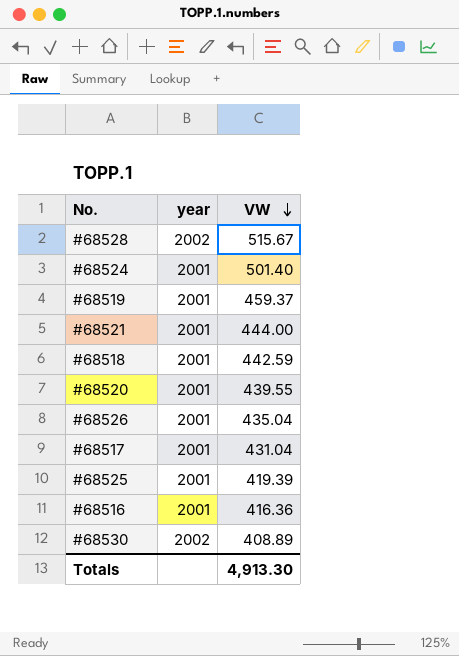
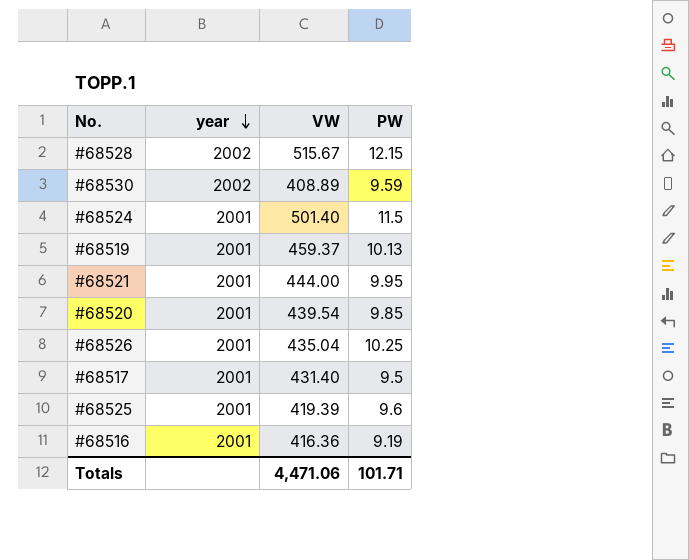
row order: VW descending -> year descending
column PW | position: none -> 4
row #68518: 2001 | 442.59 -> none
#68520 | VW: 439.55 -> 439.54
#68517 | VW: 431.04 -> 431.40
Totals | VW: 4,913.30 -> 4,471.06

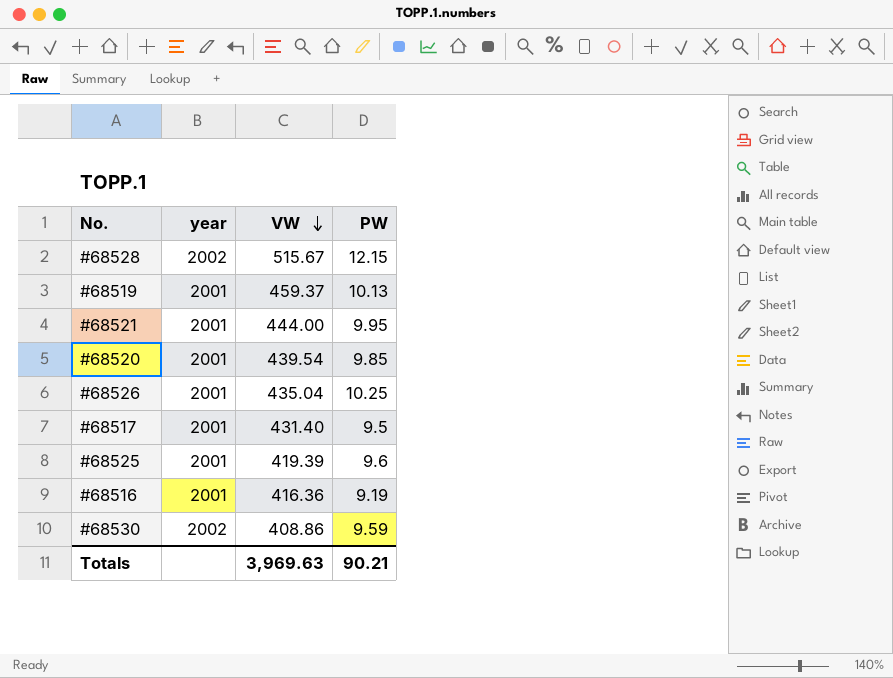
row order: year descending -> VW descending
row #68524: 2001 | 501.40 | 11.5 -> none
#68530 | VW: 408.89 -> 408.86
Totals | VW: 4,471.06 -> 3,969.63
Totals | PW: 101.71 -> 90.21

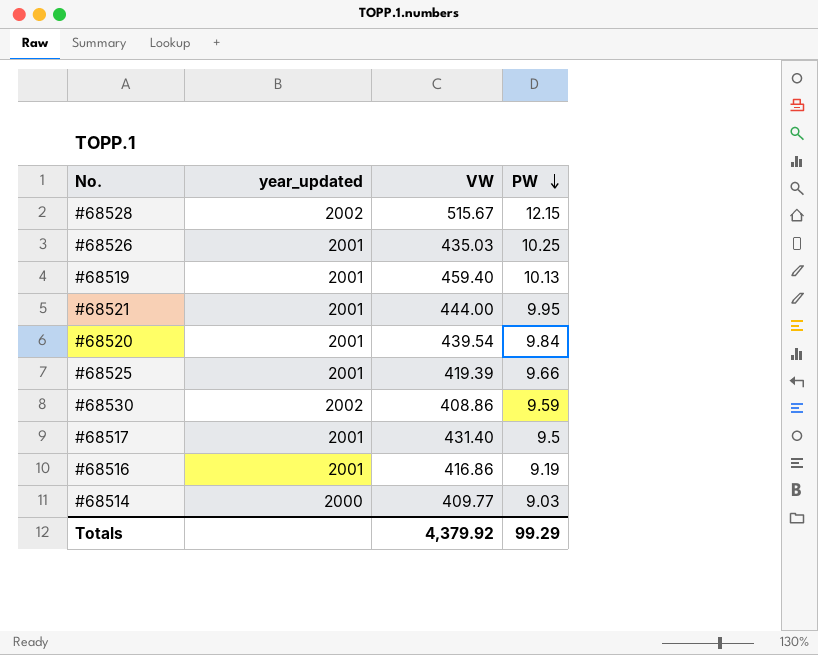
row order: VW descending -> PW descending
column name: year -> year_updated
#68526 | VW: 435.04 -> 435.03
#68519 | VW: 459.37 -> 459.40
#68520 | PW: 9.85 -> 9.84
#68525 | PW: 9.6 -> 9.66
#68516 | VW: 416.36 -> 416.86
row #68514: none -> 2000 | 409.77 | 9.03
Totals | VW: 3,969.63 -> 4,379.92
Totals | PW: 90.21 -> 99.29

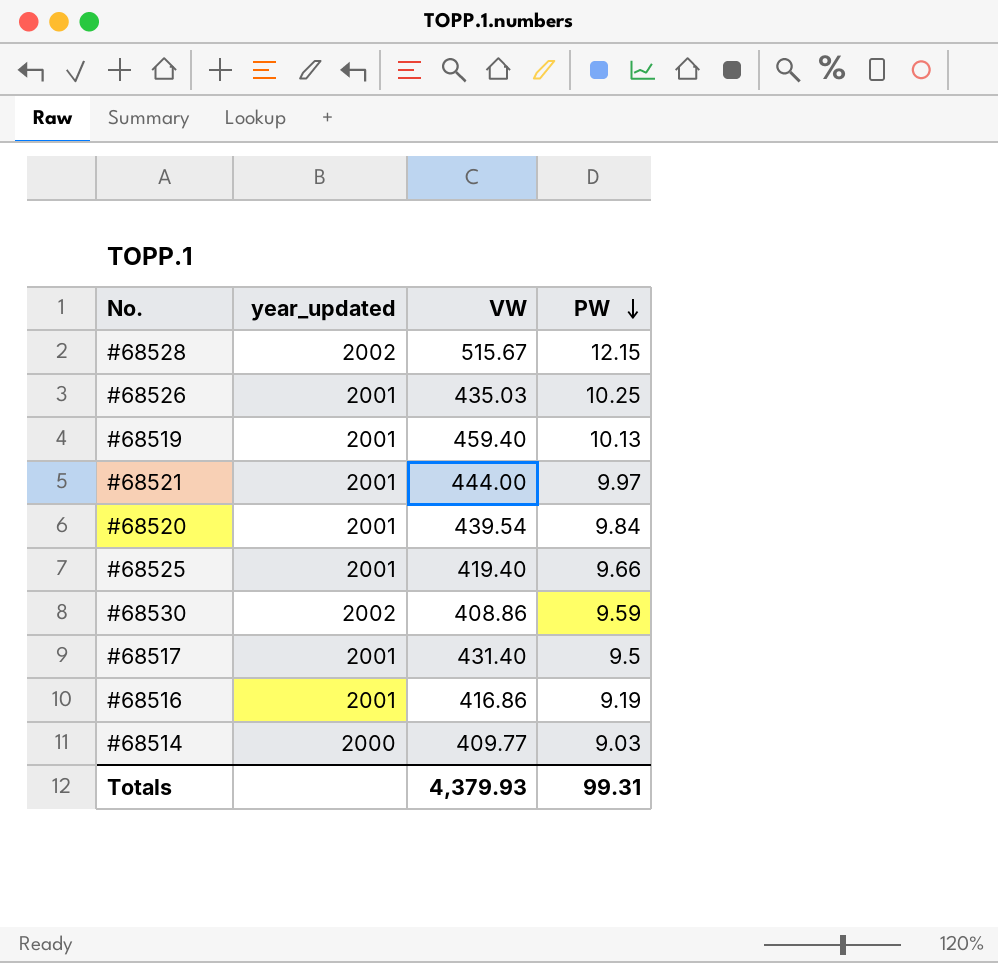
#68521 | PW: 9.95 -> 9.97
#68525 | VW: 419.39 -> 419.40
Totals | VW: 4,379.92 -> 4,379.93
Totals | PW: 99.29 -> 99.31

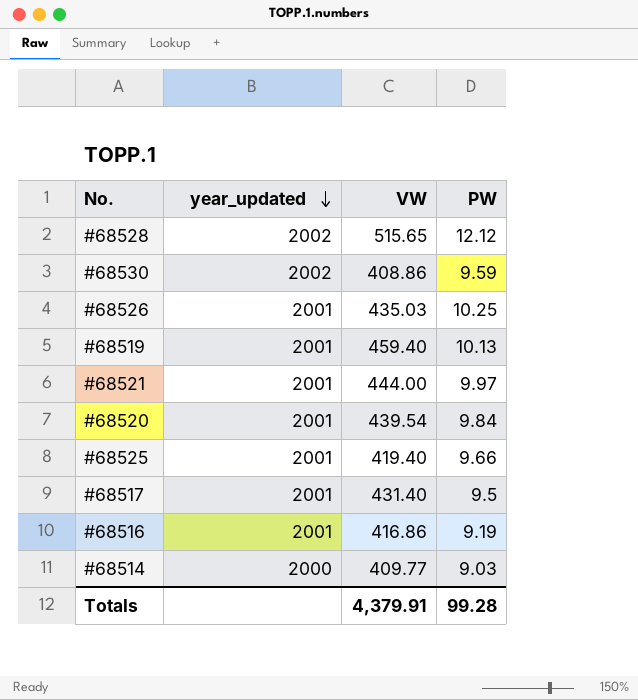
row order: PW descending -> year_updated descending
#68528 | VW: 515.67 -> 515.65
#68528 | PW: 12.15 -> 12.12
Totals | VW: 4,379.93 -> 4,379.91
Totals | PW: 99.31 -> 99.28

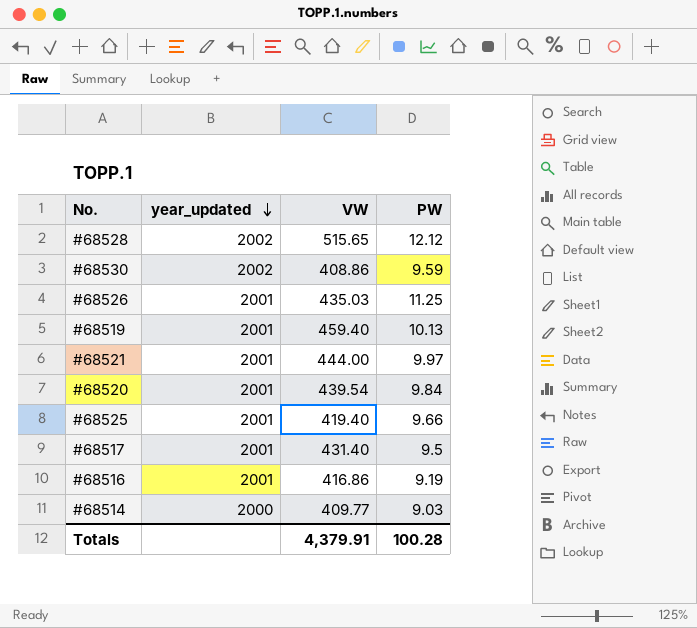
#68526 | PW: 10.25 -> 11.25
Totals | PW: 99.28 -> 100.28

